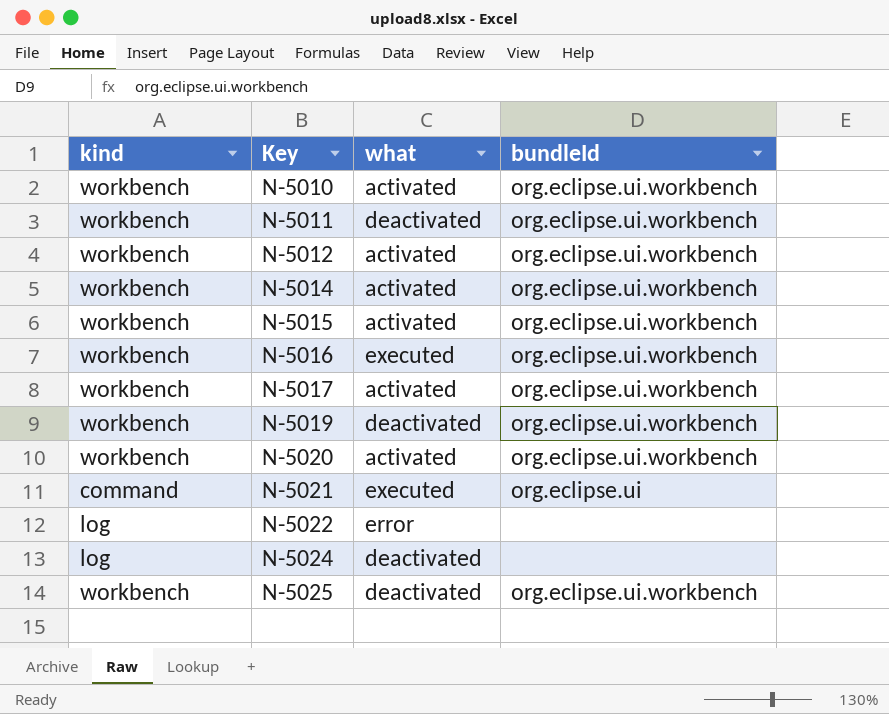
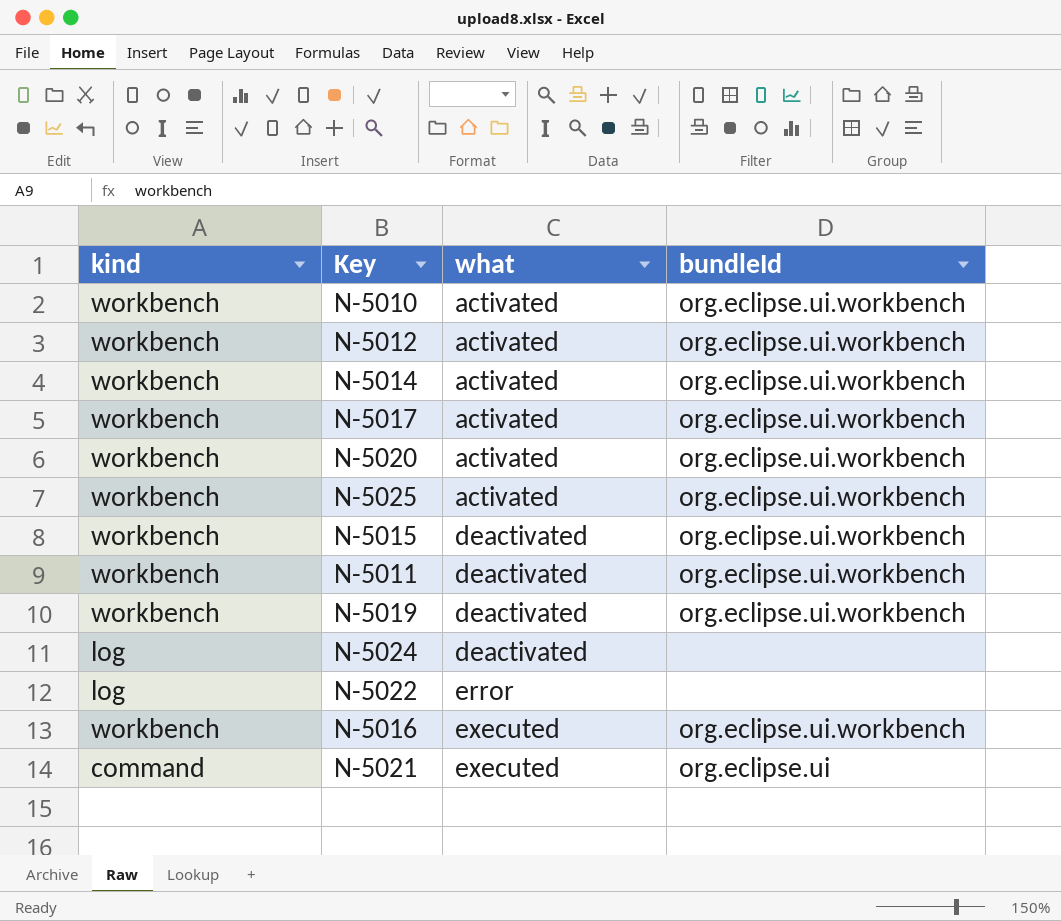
row order: Key ascending -> what ascending
N-5025 | what: deactivated -> activated
N-5015 | what: activated -> deactivated

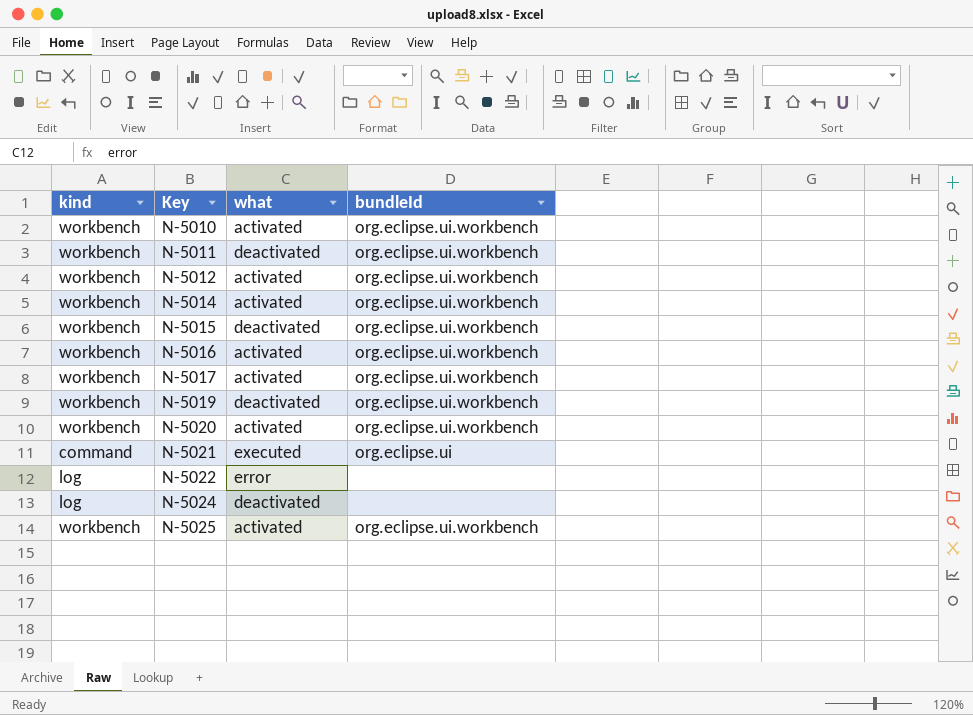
row order: what ascending -> Key ascending
N-5016 | what: executed -> activated

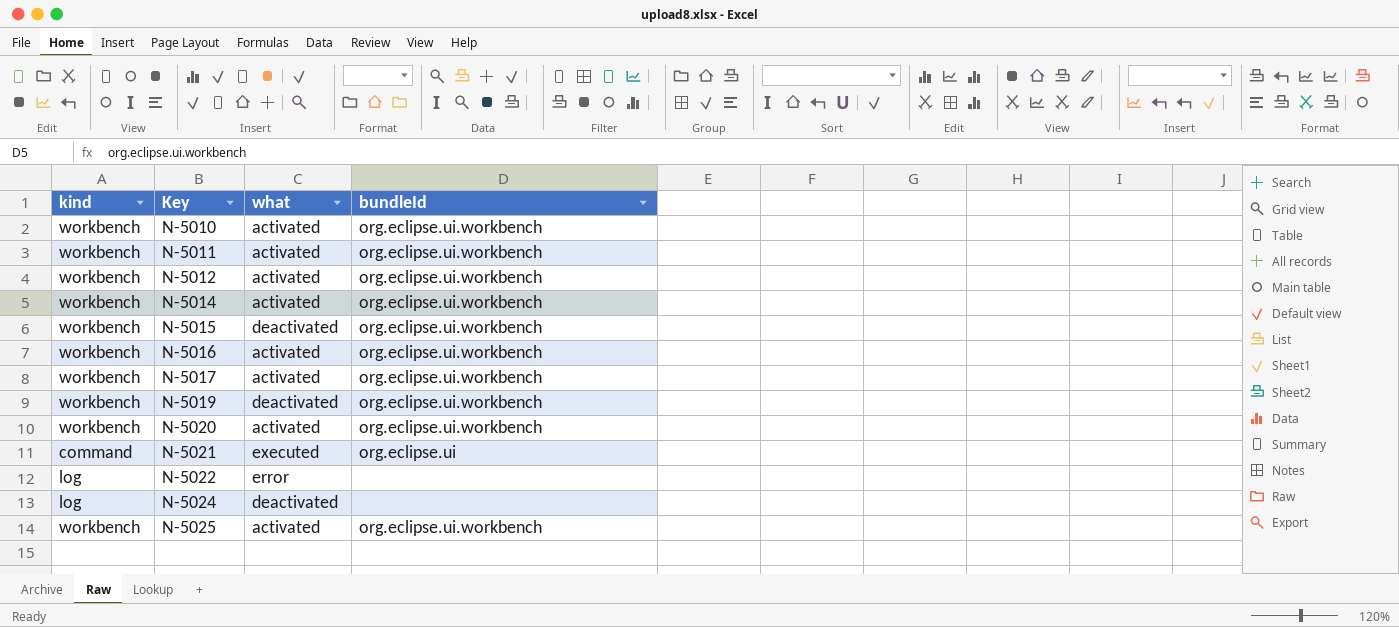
N-5011 | what: deactivated -> activated

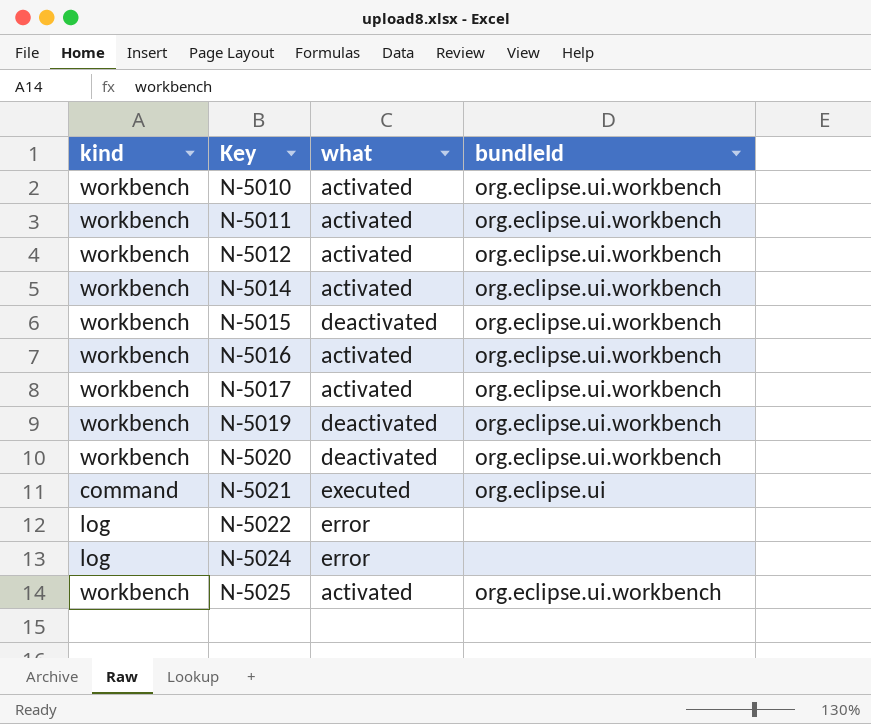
N-5020 | what: activated -> deactivated
N-5024 | what: deactivated -> error

